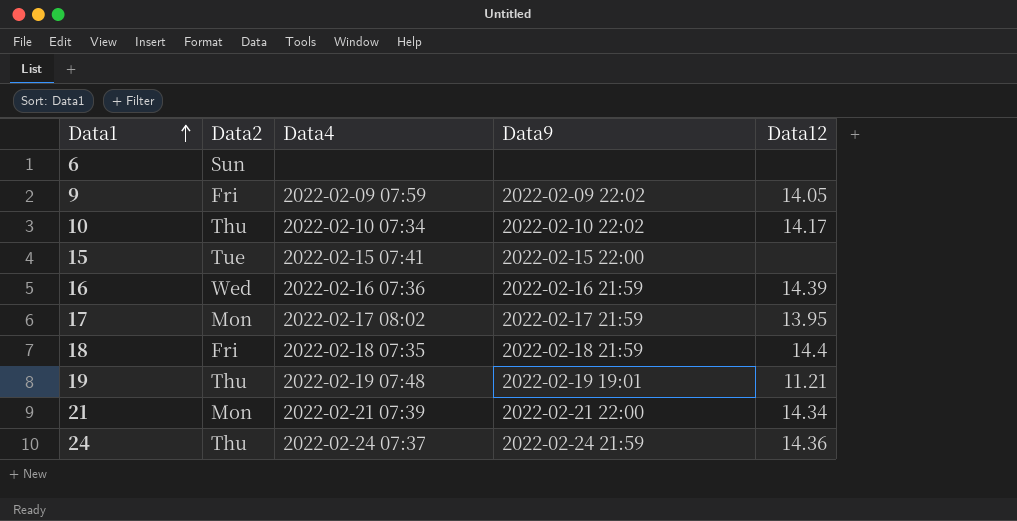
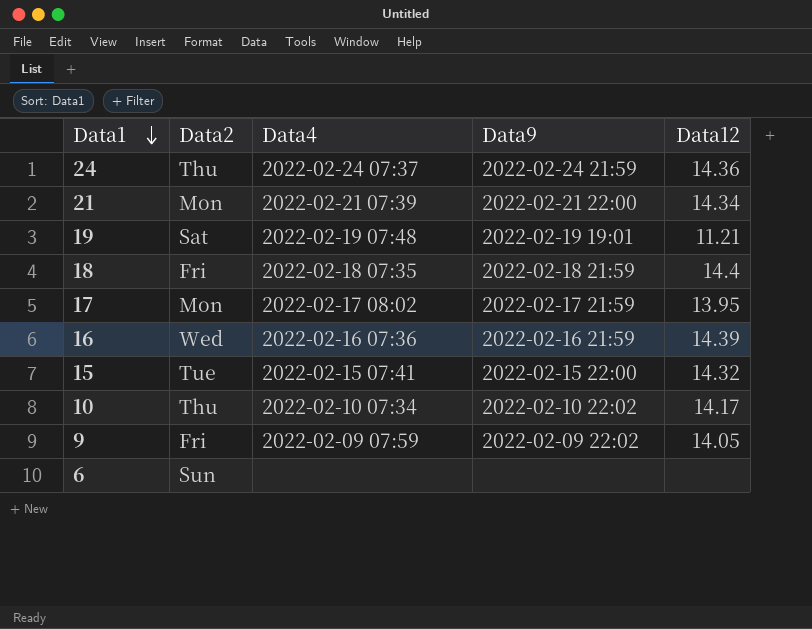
row order: Data1 ascending -> Data1 descending
19 | Data2: Thu -> Sat
15 | Data12: none -> 14.32

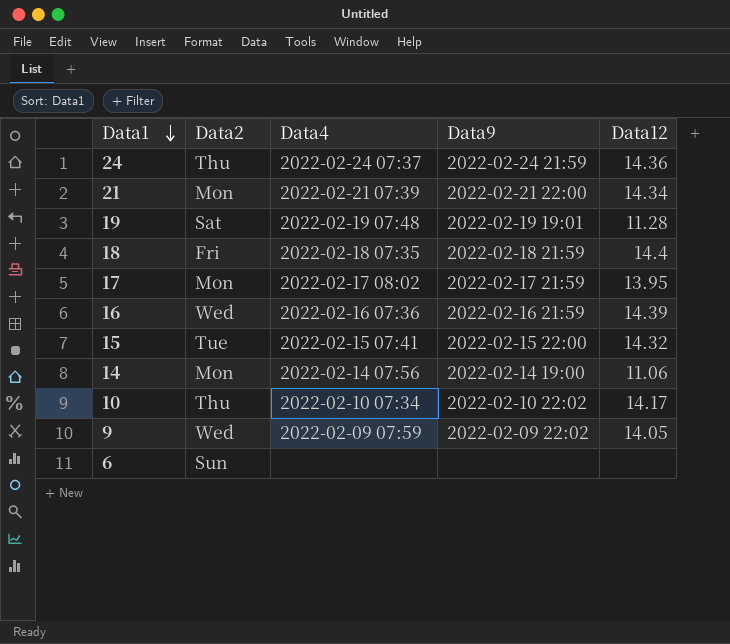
19 | Data12: 11.21 -> 11.28
row 14: none -> Mon | 2022-02-14 07:56 | 2022-02-14 19:00 | 11.06
9 | Data2: Fri -> Wed

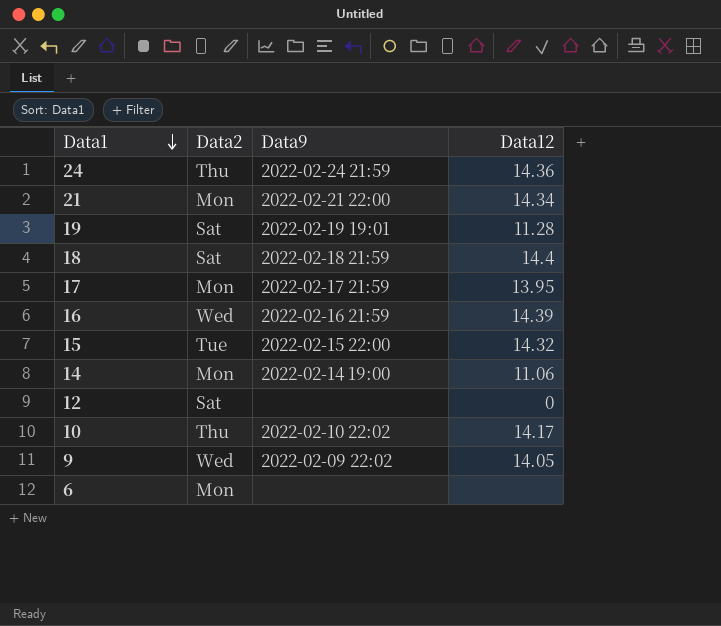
column Data4 | position: 3 -> none
18 | Data2: Fri -> Sat
row 12: none -> Sat | none | 0
6 | Data2: Sun -> Mon

